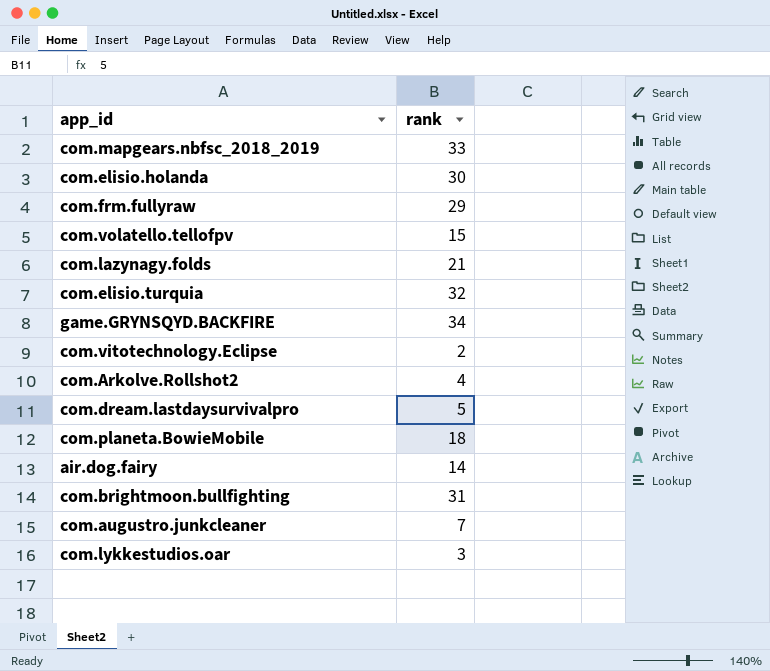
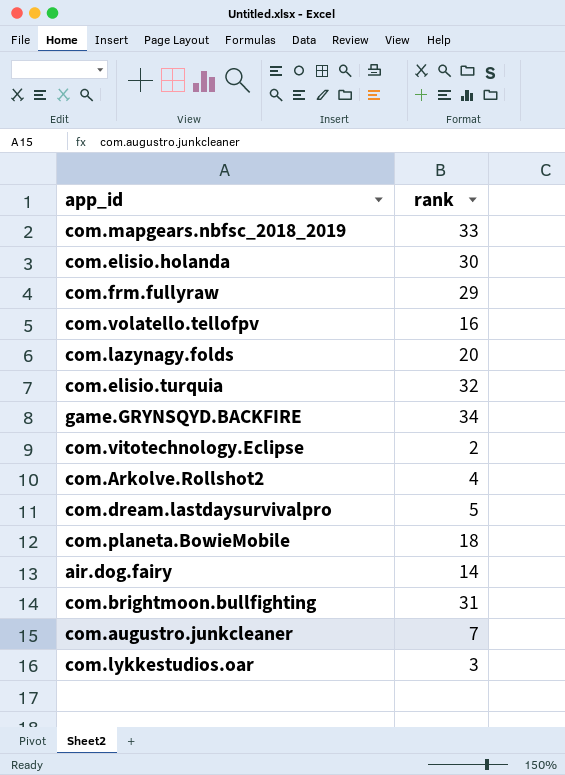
com.volatello.tellofpv | rank: 15 -> 16
com.lazynagy.folds | rank: 21 -> 20

